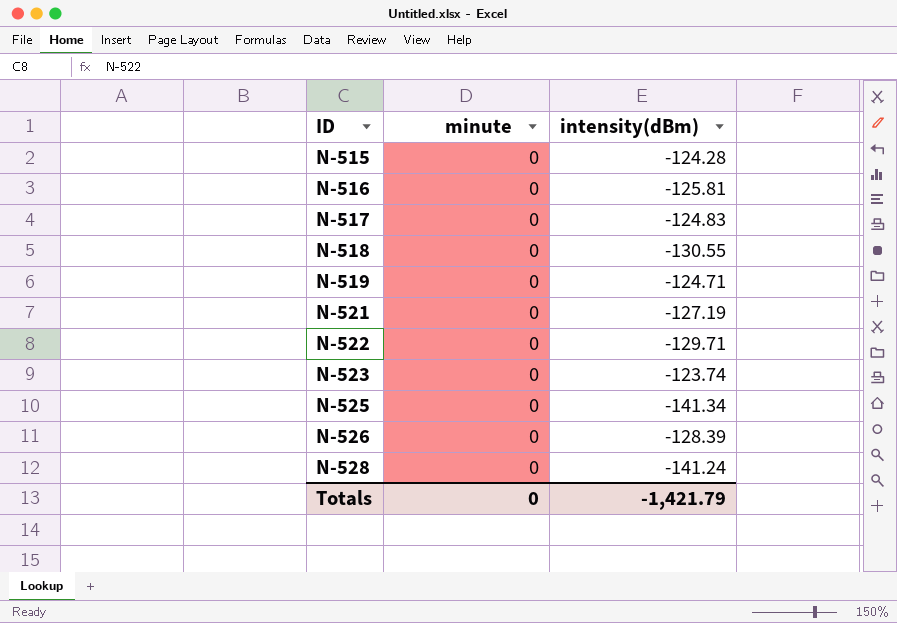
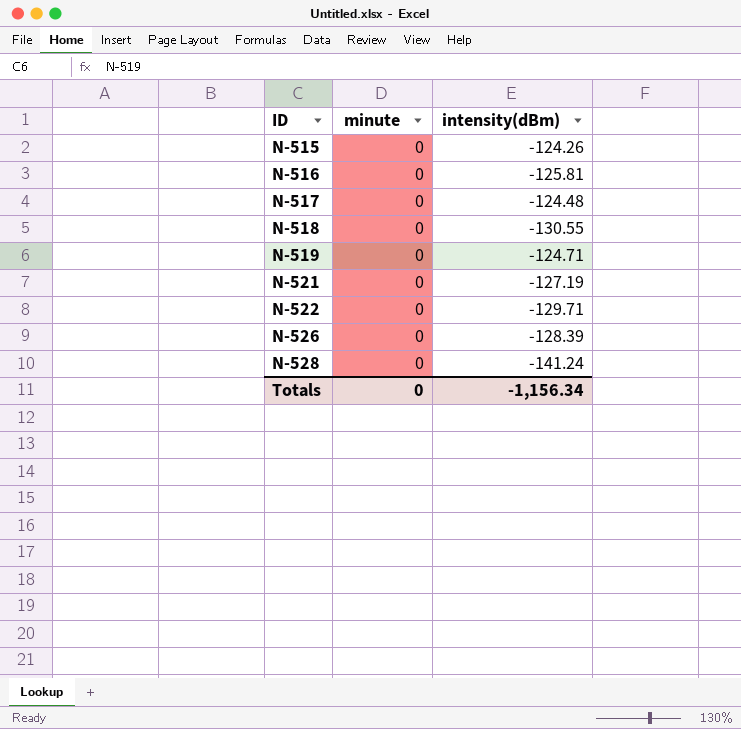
row N-523: 0 | -123.74 -> none
row N-525: 0 | -141.34 -> none
N-515 | intensity(dBm): -124.28 -> -124.26
N-517 | intensity(dBm): -124.83 -> -124.48
Totals | intensity(dBm): -1,421.79 -> -1,156.34

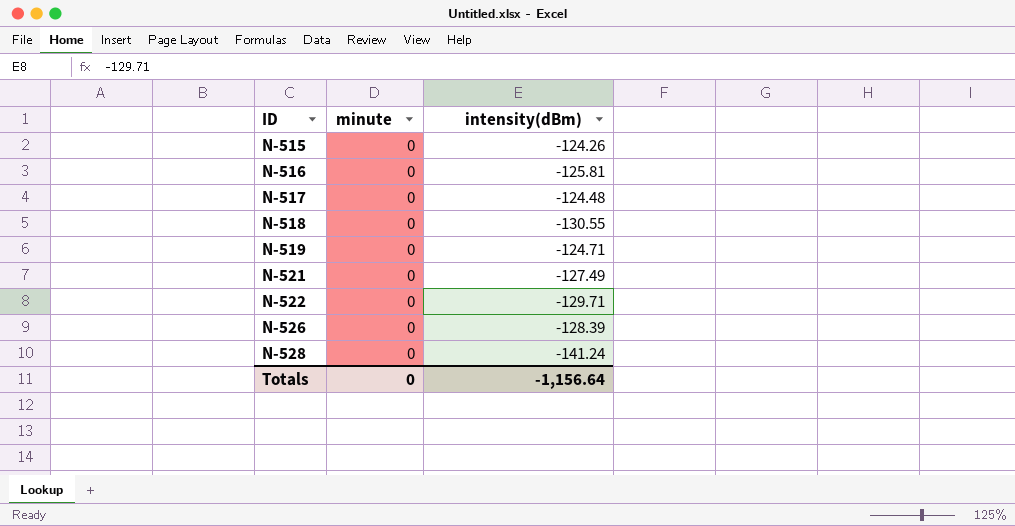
N-521 | intensity(dBm): -127.19 -> -127.49
Totals | intensity(dBm): -1,156.34 -> -1,156.64

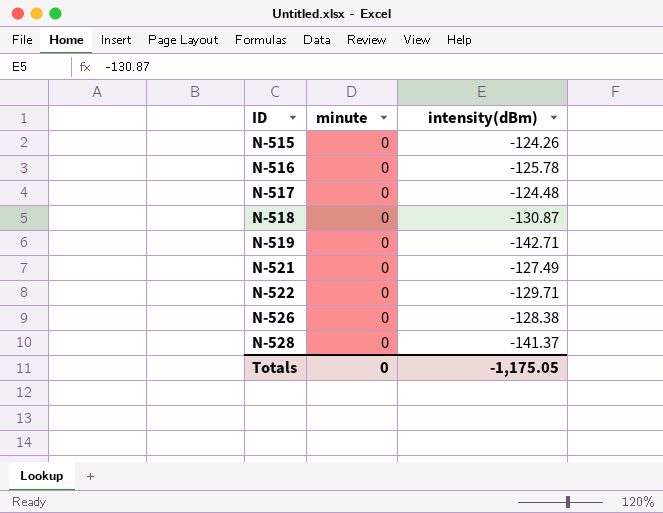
N-516 | intensity(dBm): -125.81 -> -125.78
N-518 | intensity(dBm): -130.55 -> -130.87
N-519 | intensity(dBm): -124.71 -> -142.71
N-526 | intensity(dBm): -128.39 -> -128.38
N-528 | intensity(dBm): -141.24 -> -141.37
Totals | intensity(dBm): -1,156.64 -> -1,175.05

